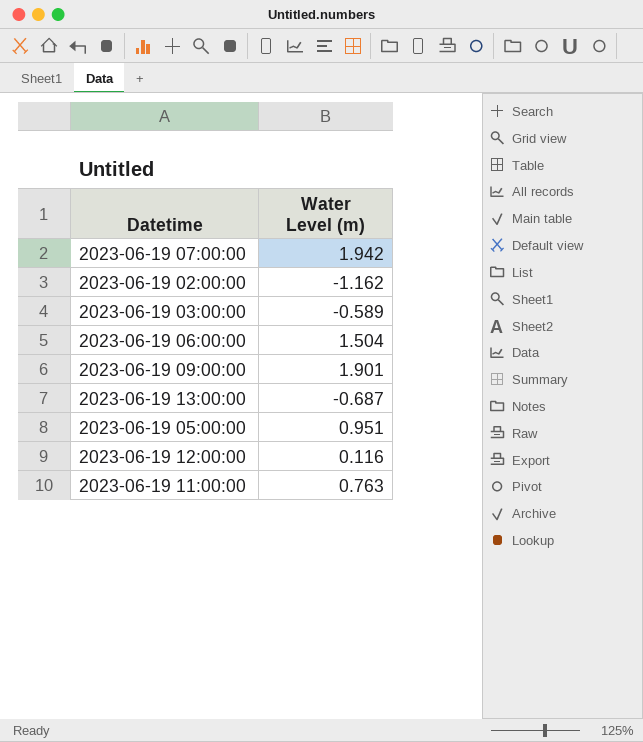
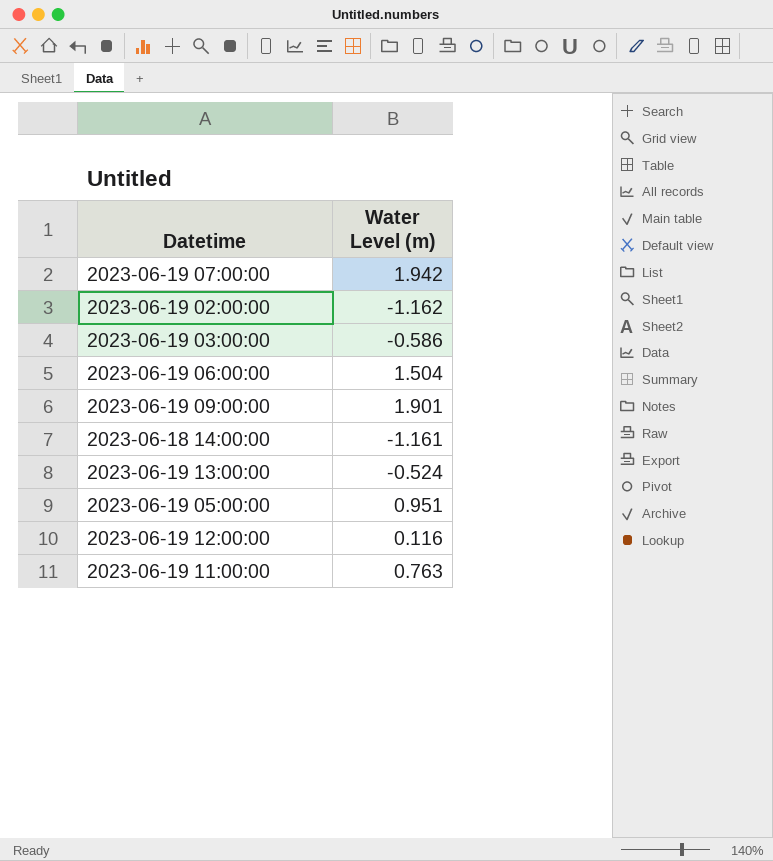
2023-06-19 03:00:00 | Water Level (m): -0.589 -> -0.586
row 2023-06-18 14:00:00: none -> -1.161
2023-06-19 13:00:00 | Water Level (m): -0.687 -> -0.524

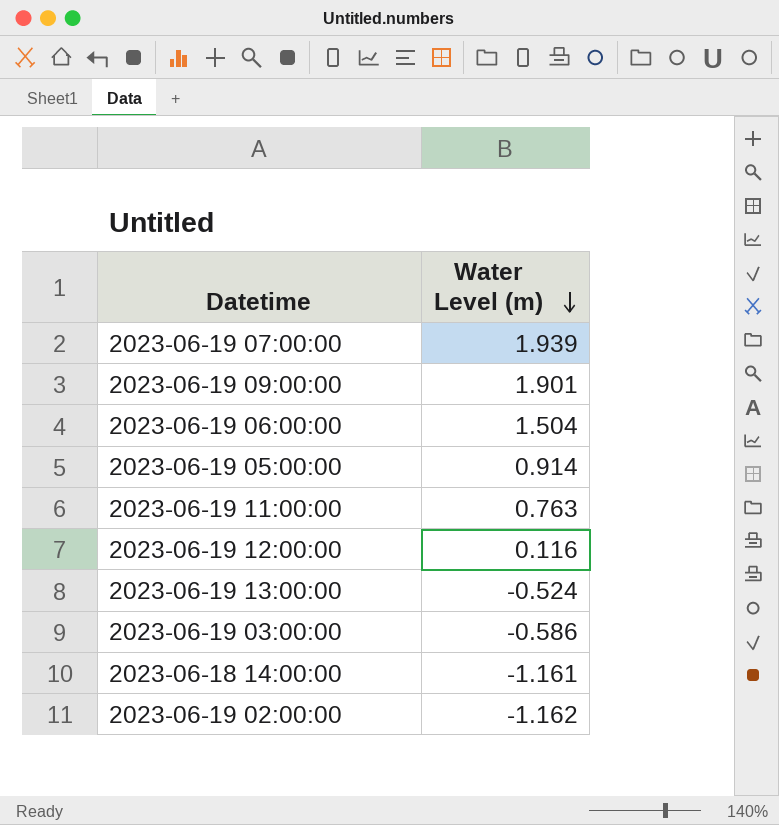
row order: none -> Water Level (m) descending
2023-06-19 07:00:00 | Water Level (m): 1.942 -> 1.939
2023-06-19 05:00:00 | Water Level (m): 0.951 -> 0.914

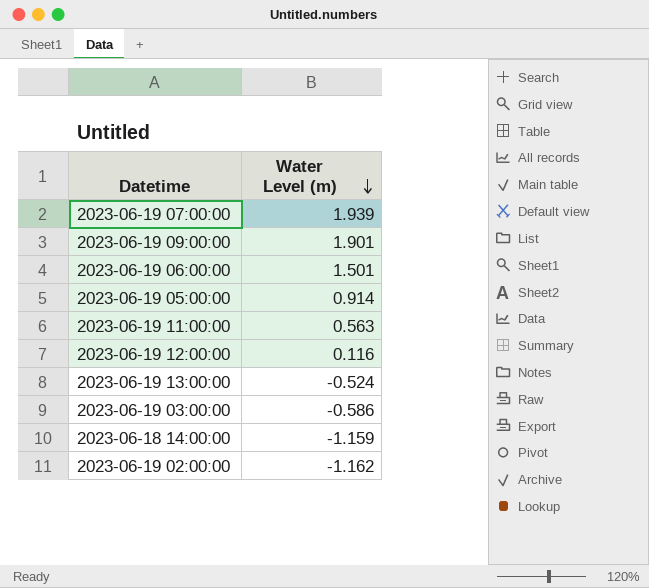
2023-06-19 06:00:00 | Water Level (m): 1.504 -> 1.501
2023-06-19 11:00:00 | Water Level (m): 0.763 -> 0.563
2023-06-18 14:00:00 | Water Level (m): -1.161 -> -1.159

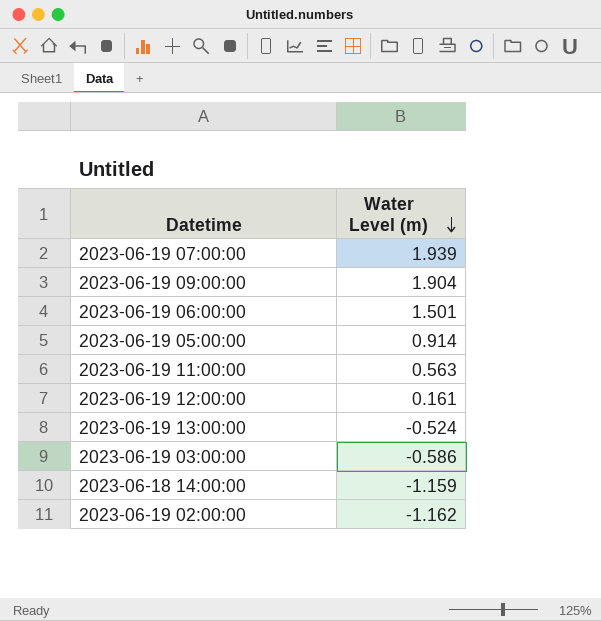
2023-06-19 09:00:00 | Water Level (m): 1.901 -> 1.904
2023-06-19 12:00:00 | Water Level (m): 0.116 -> 0.161

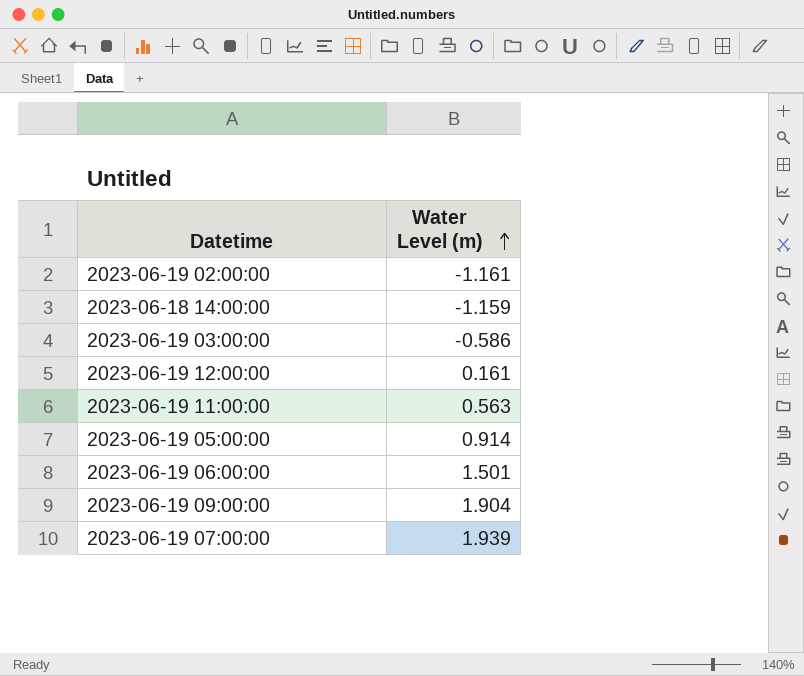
row order: Water Level (m) descending -> Water Level (m) ascending
row 2023-06-19 13:00:00: -0.524 -> none
2023-06-19 02:00:00 | Water Level (m): -1.162 -> -1.161

